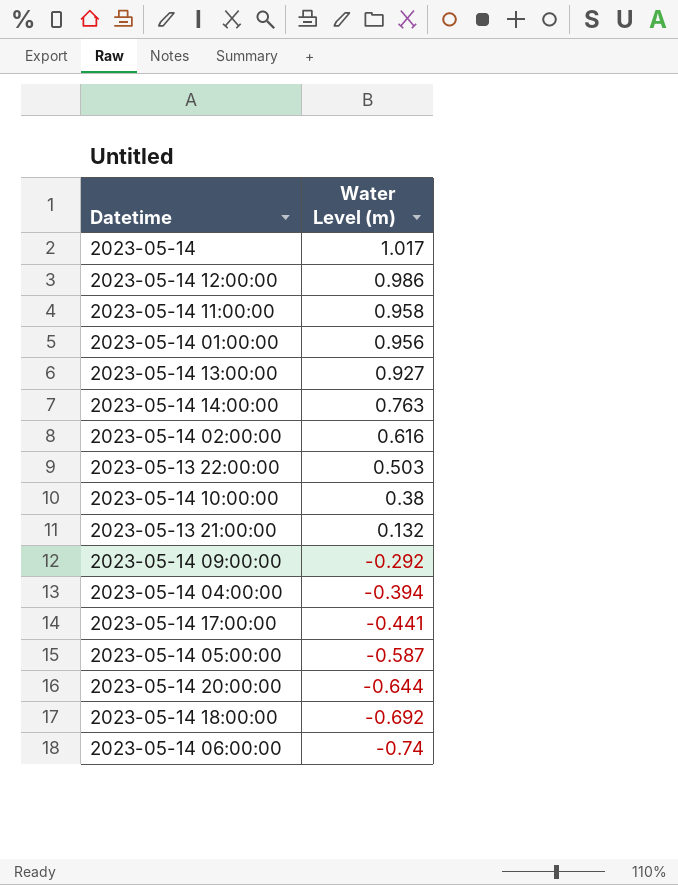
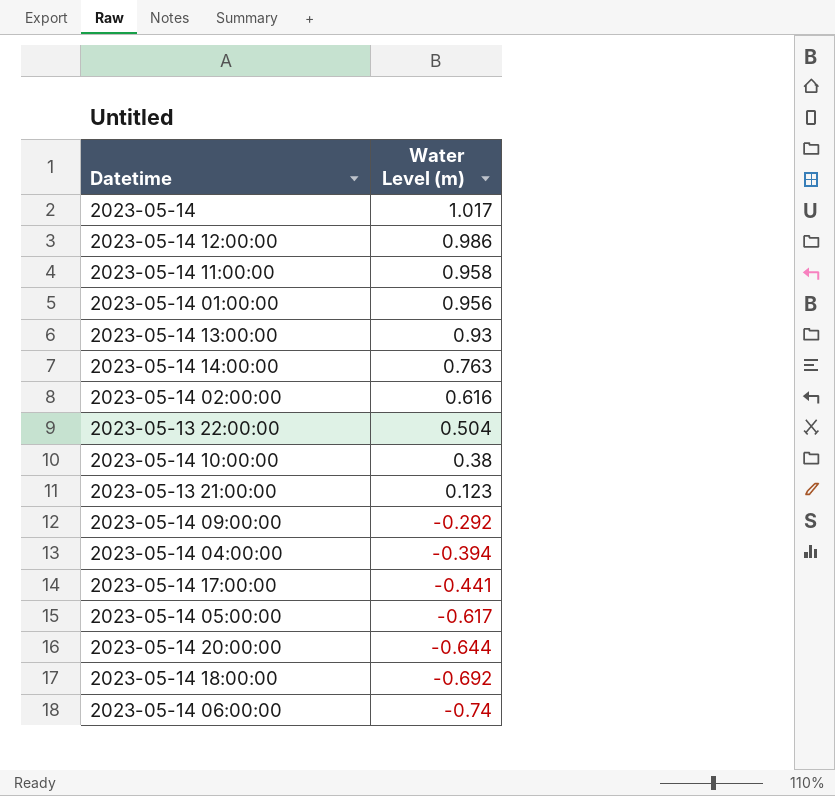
2023-05-14 13:00:00 | Water Level (m): 0.927 -> 0.93
2023-05-13 22:00:00 | Water Level (m): 0.503 -> 0.504
2023-05-13 21:00:00 | Water Level (m): 0.132 -> 0.123
2023-05-14 05:00:00 | Water Level (m): -0.587 -> -0.617

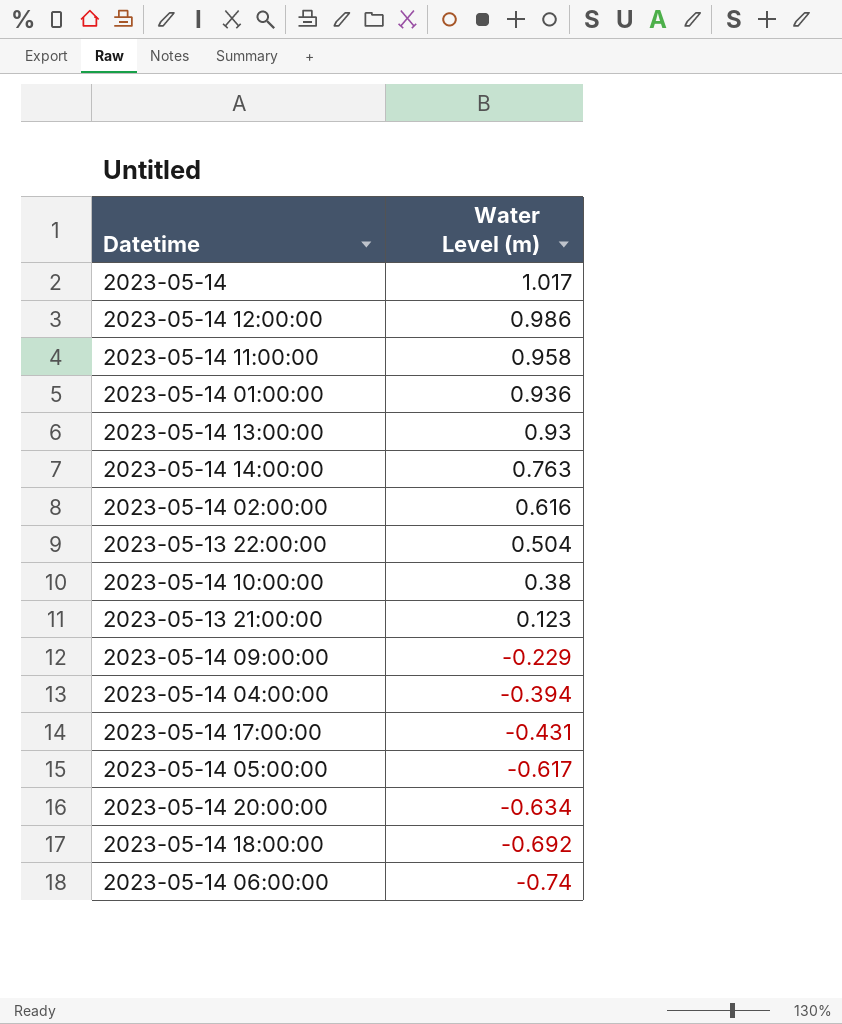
2023-05-14 01:00:00 | Water Level (m): 0.956 -> 0.936
2023-05-14 09:00:00 | Water Level (m): -0.292 -> -0.229
2023-05-14 17:00:00 | Water Level (m): -0.441 -> -0.431
2023-05-14 20:00:00 | Water Level (m): -0.644 -> -0.634

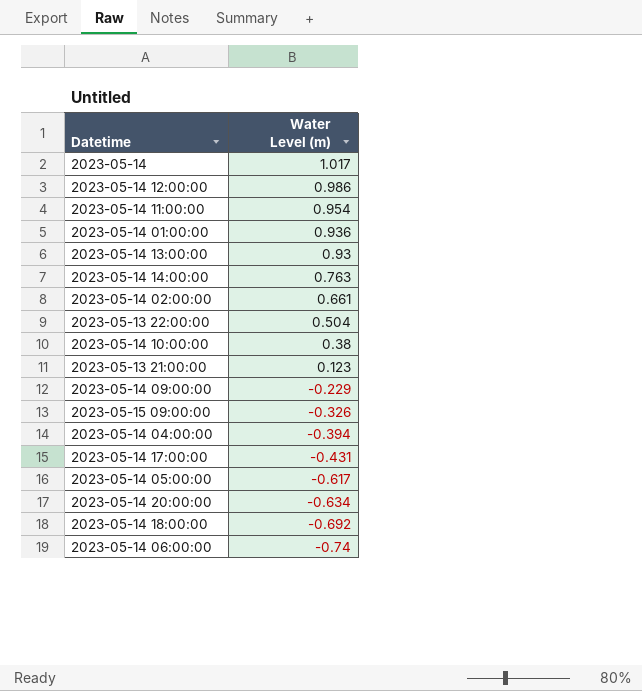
2023-05-14 11:00:00 | Water Level (m): 0.958 -> 0.954
2023-05-14 02:00:00 | Water Level (m): 0.616 -> 0.661
row 2023-05-15 09:00:00: none -> -0.326

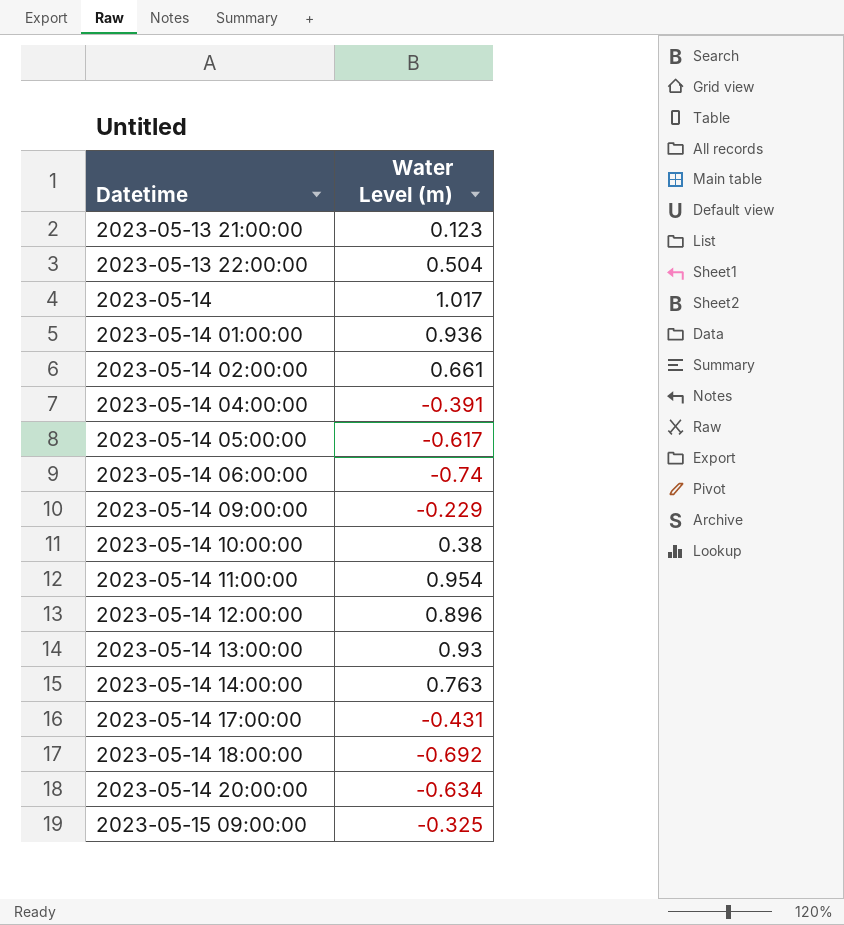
row order: Water Level (m) descending -> Datetime ascending
2023-05-14 04:00:00 | Water Level (m): -0.394 -> -0.391
2023-05-14 12:00:00 | Water Level (m): 0.986 -> 0.896
2023-05-15 09:00:00 | Water Level (m): -0.326 -> -0.325

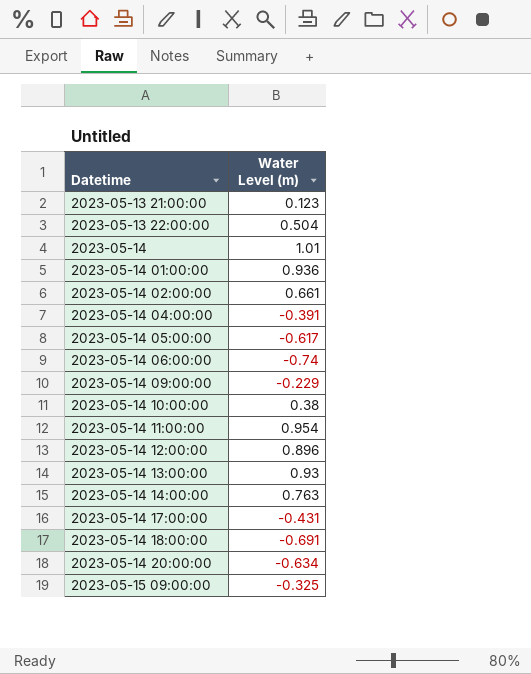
2023-05-14 | Water Level (m): 1.017 -> 1.01
2023-05-14 18:00:00 | Water Level (m): -0.692 -> -0.691

